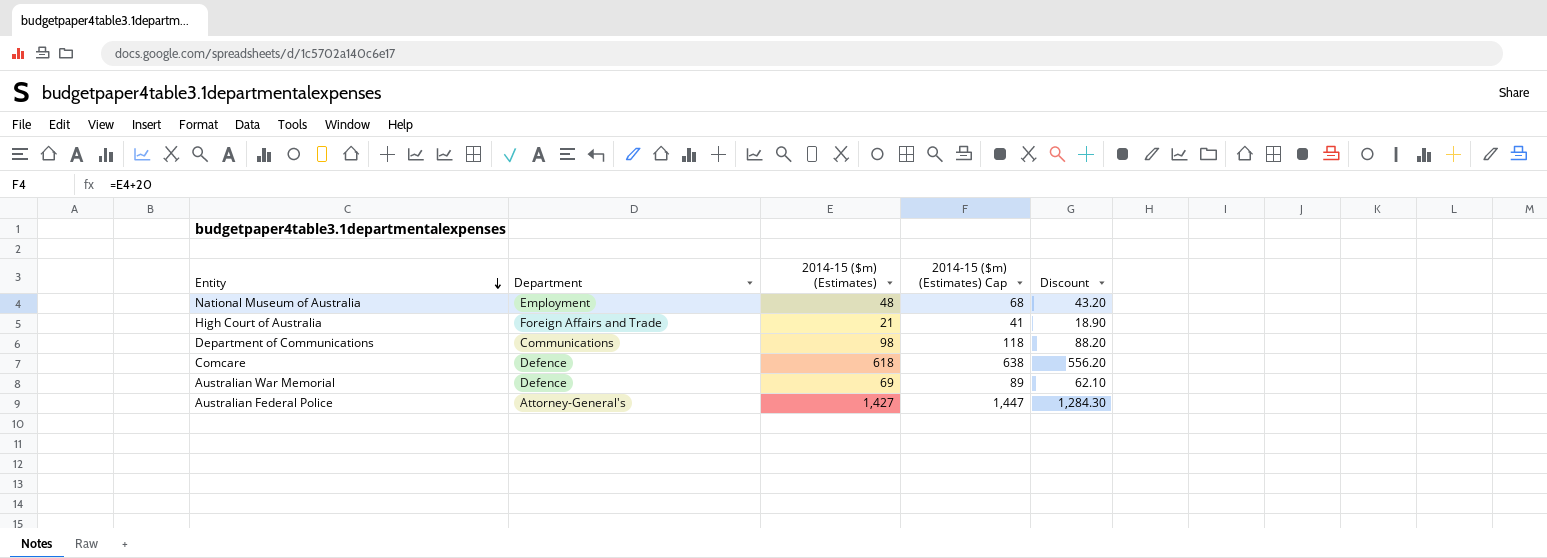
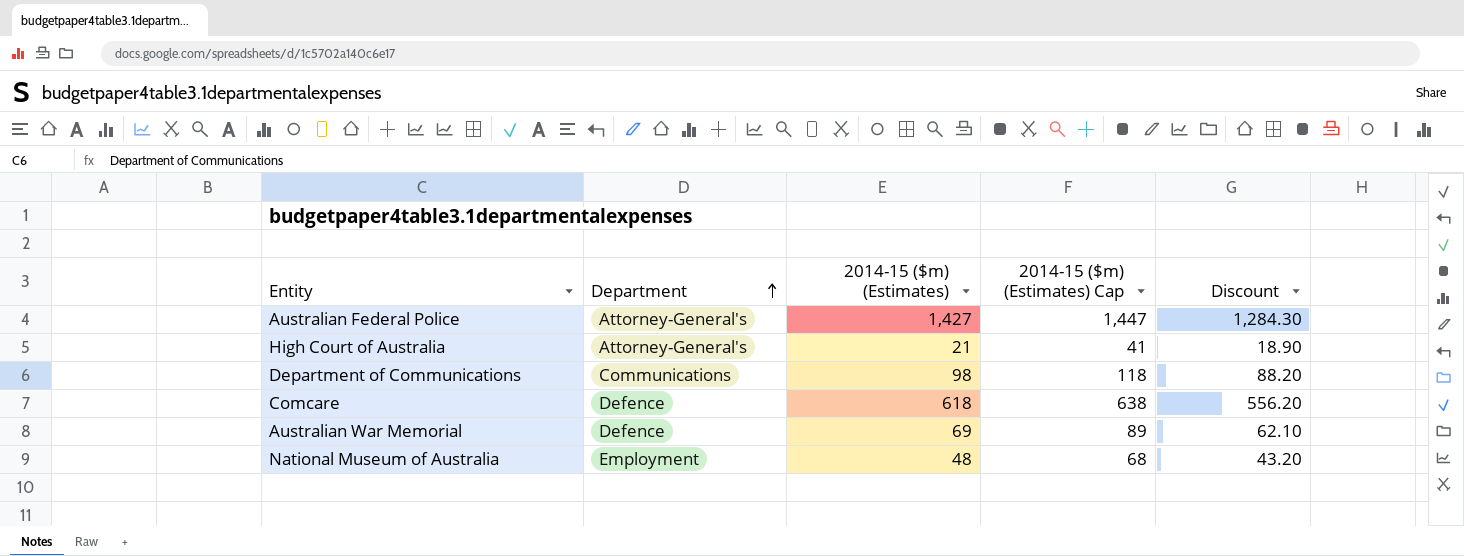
row order: Entity descending -> Department ascending
High Court of Australia | Department: Foreign Affairs and Trade -> Attorney-General's

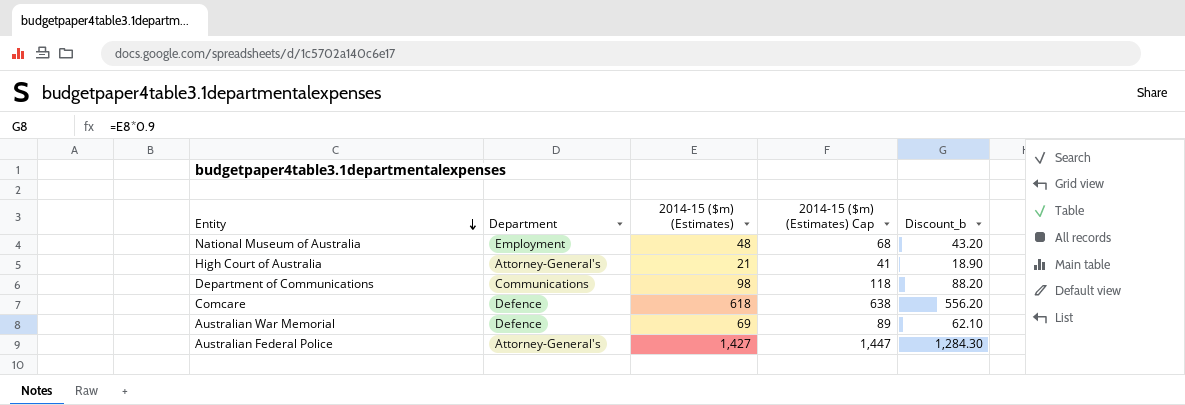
row order: Department ascending -> Entity descending
column name: Discount -> Discount_b

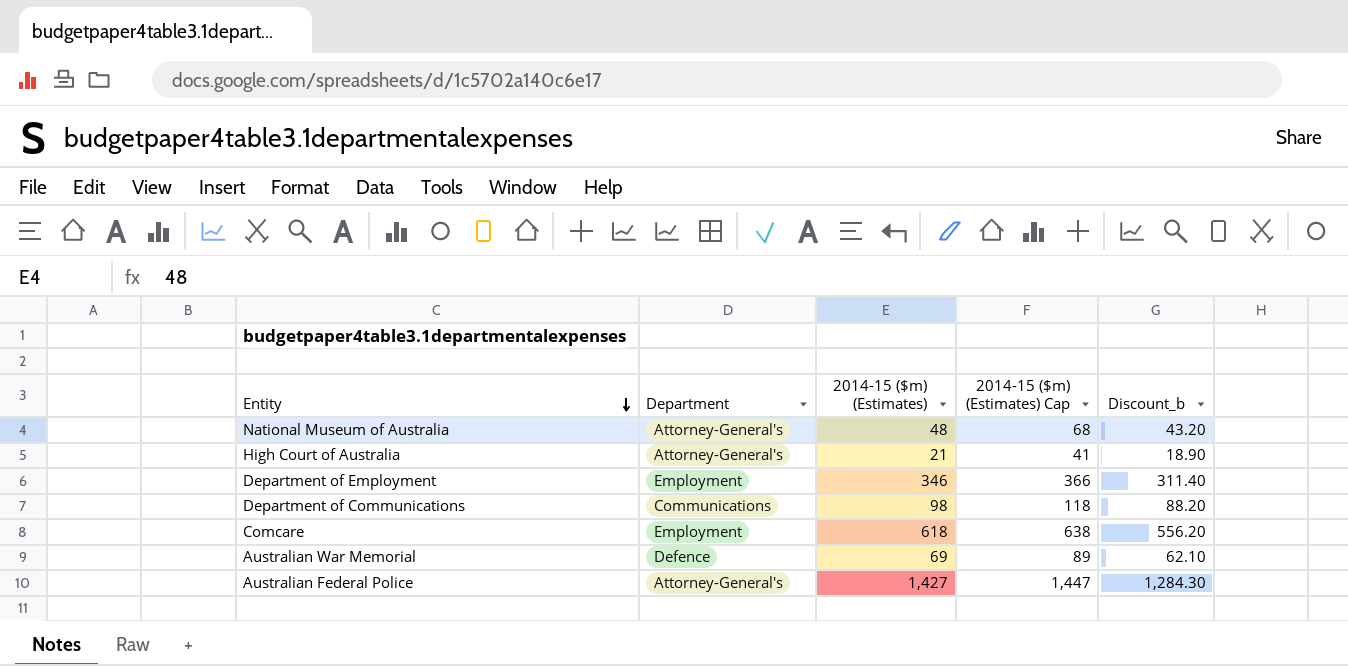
National Museum of Australia | Department: Employment -> Attorney-General's
row Department of Employment: none -> Employment | 346 | 366 | 311.40
Comcare | Department: Defence -> Employment

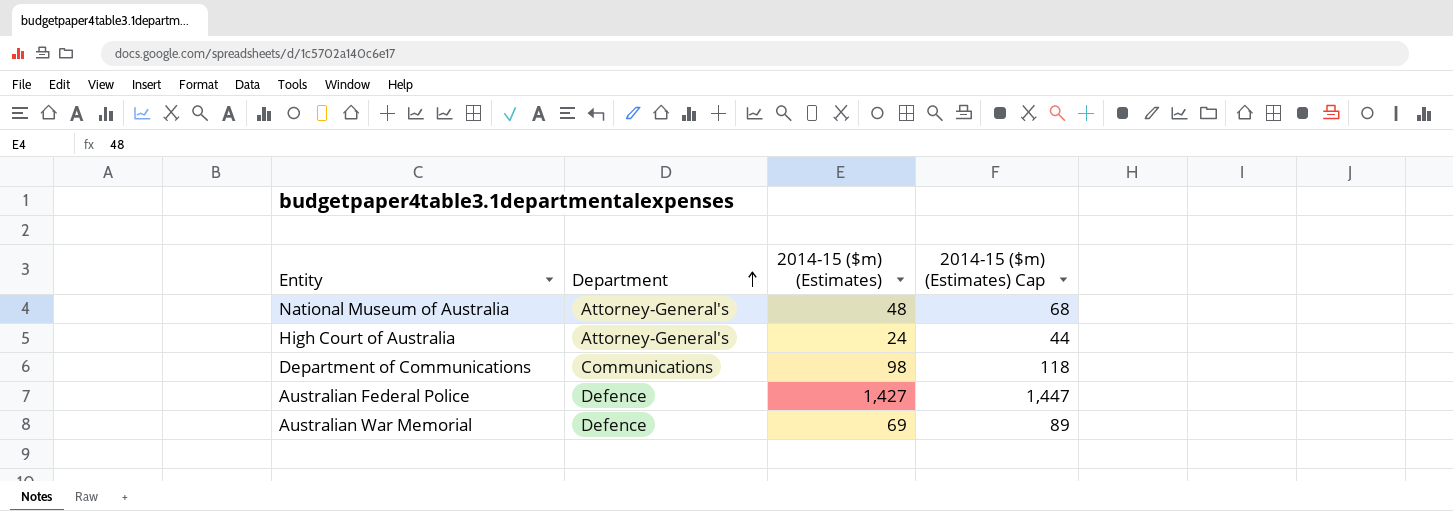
row order: Entity descending -> Department ascending
column Discount_b | formula: [2014-15 ($m) (Estimates)] * 0.9 -> none
row Department of Employment: Employment | 346 | 366 | 311.40 -> none
row Comcare: Employment | 618 | 638 | 556.20 -> none
High Court of Australia | 2014-15 ($m) (Estimates): 21 -> 24
High Court of Australia | 2014-15 ($m) (Estimates) Cap: 41 -> 44
Australian Federal Police | Department: Attorney-General's -> Defence

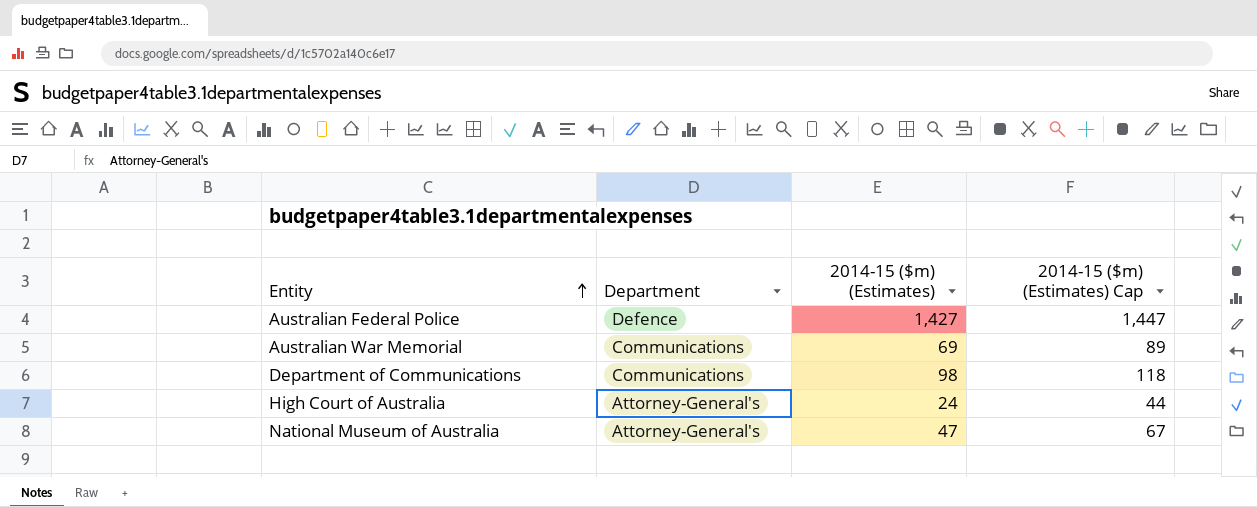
row order: Department ascending -> Entity ascending
Australian War Memorial | Department: Defence -> Communications
National Museum of Australia | 2014-15 ($m) (Estimates): 48 -> 47
National Museum of Australia | 2014-15 ($m) (Estimates) Cap: 68 -> 67

